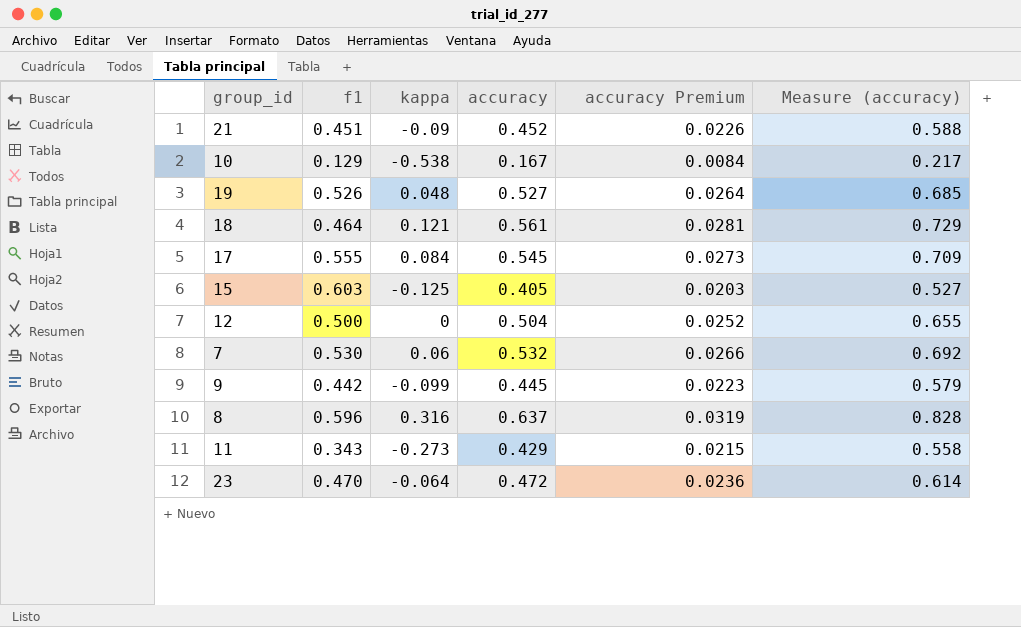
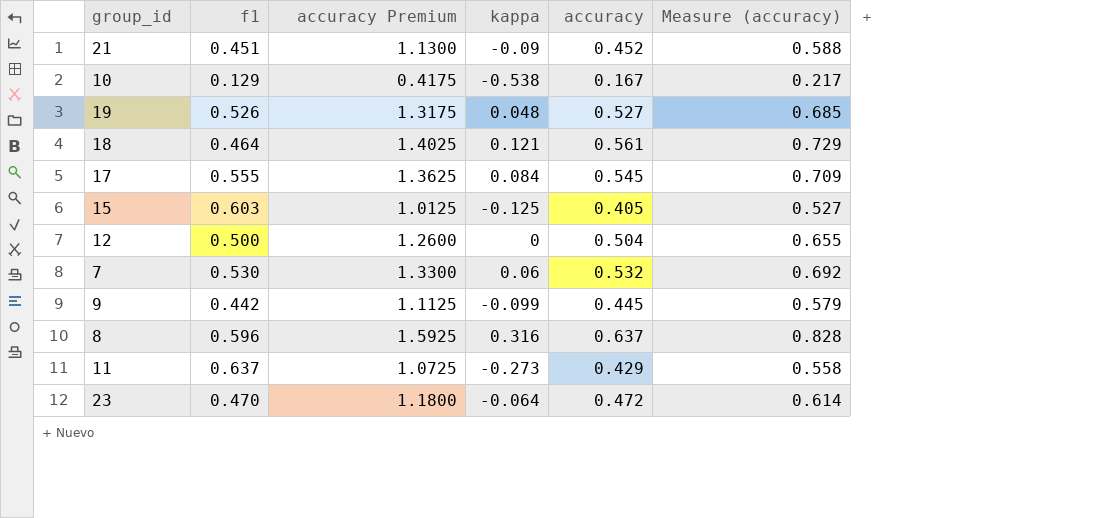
column accuracy Premium | formula: [accuracy] * 0.05 -> [accuracy] * 2.5
column accuracy Premium | position: 5 -> 3
11 | f1: 0.343 -> 0.637

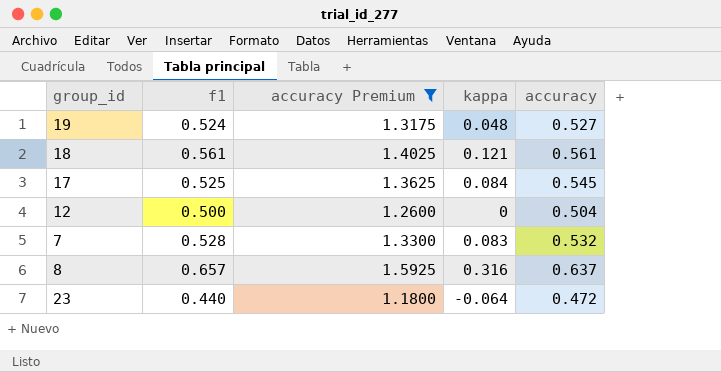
filter: none -> accuracy Premium >= 1.1800
column Measure (accuracy) | formula: [accuracy] * 1.3 -> none
19 | f1: 0.526 -> 0.524
18 | f1: 0.464 -> 0.561
17 | f1: 0.555 -> 0.525
7 | f1: 0.530 -> 0.528
7 | kappa: 0.06 -> 0.083
8 | f1: 0.596 -> 0.657
23 | f1: 0.470 -> 0.440

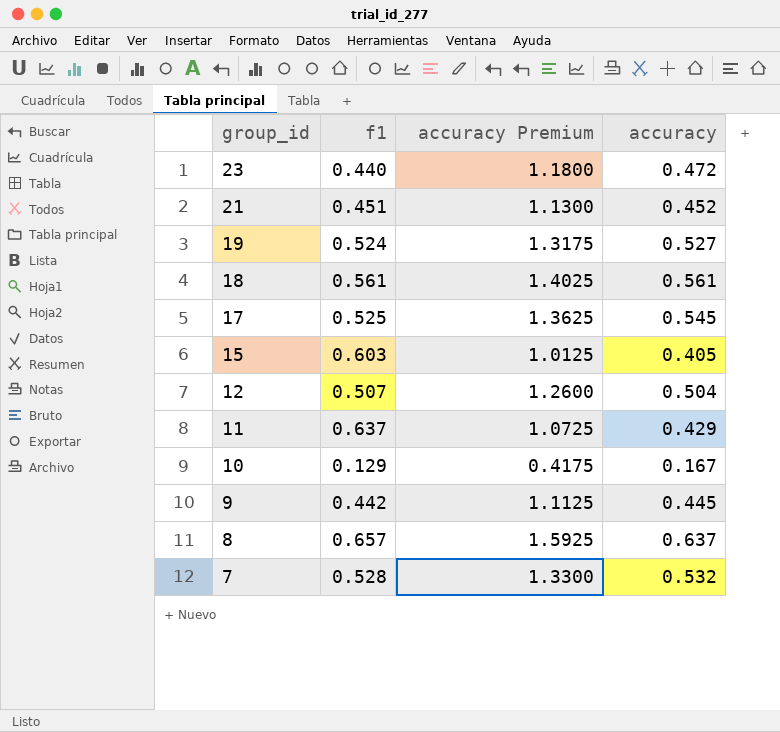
filter: accuracy Premium >= 1.1800 -> none
row order: none -> group_id descending
column kappa | position: 4 -> none
12 | f1: 0.500 -> 0.507

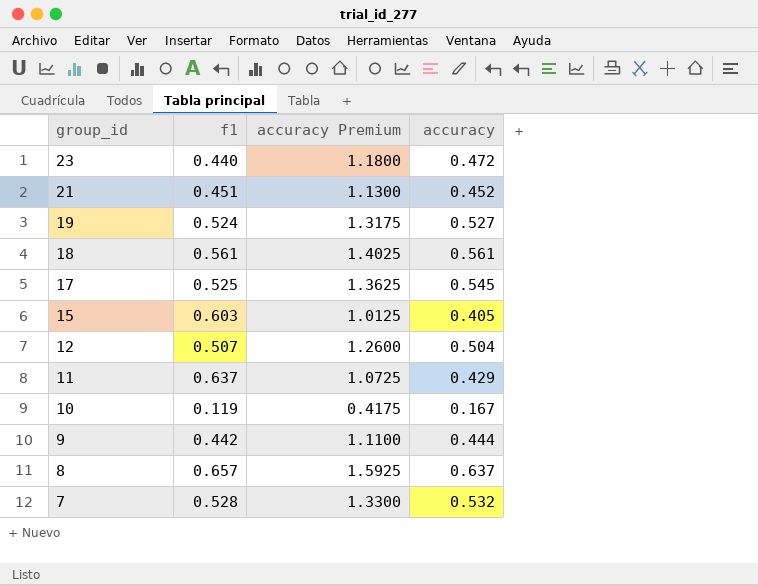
10 | f1: 0.129 -> 0.119
9 | accuracy Premium: 1.1125 -> 1.1100
9 | accuracy: 0.445 -> 0.444

